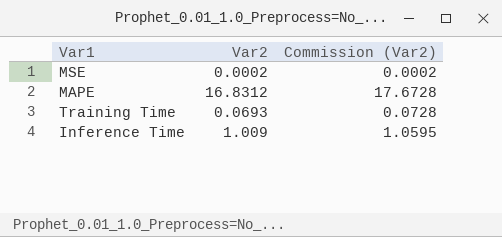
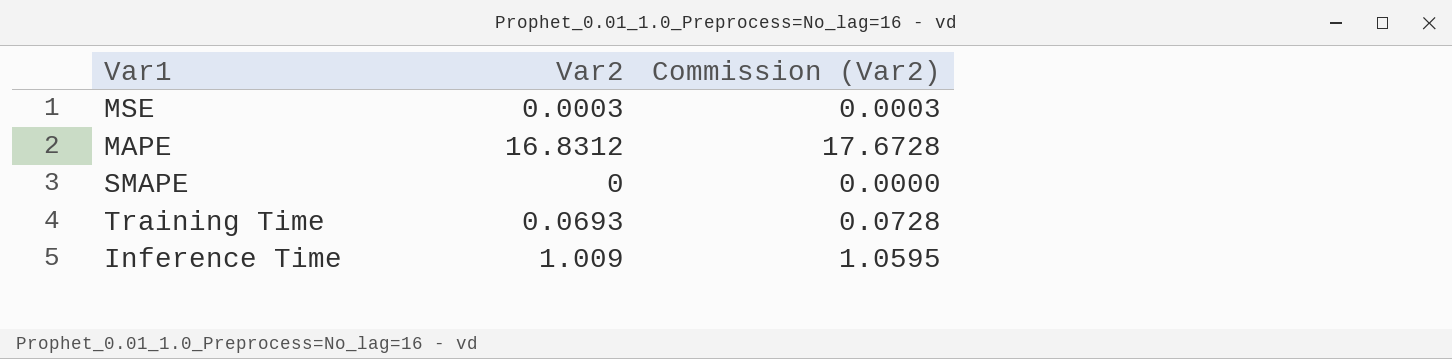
MSE | Var2: 0.0002 -> 0.0003
MSE | Commission (Var2): 0.0002 -> 0.0003
row SMAPE: none -> 0 | 0.0000

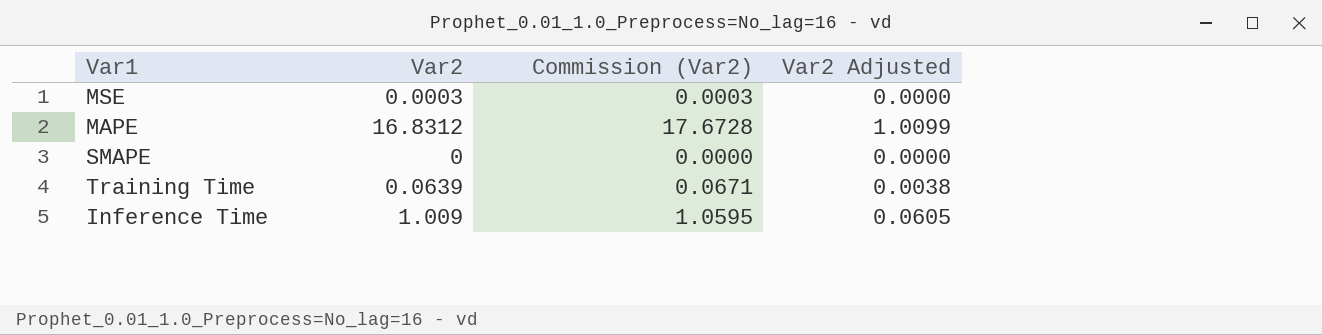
column Var2 Adjusted | formula: none -> [Var2] * 0.06
Training Time | Var2: 0.0693 -> 0.0639
Training Time | Commission (Var2): 0.0728 -> 0.0671

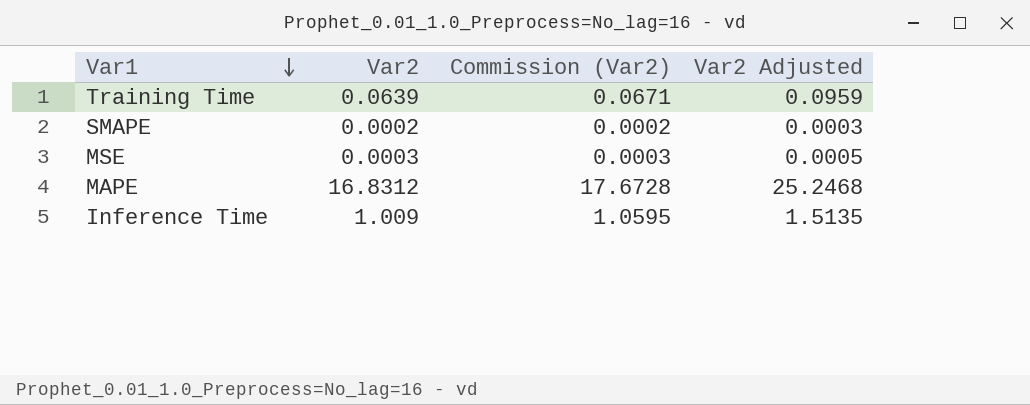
row order: none -> Var1 descending
column Var2 Adjusted | formula: [Var2] * 0.06 -> [Var2] * 1.5
SMAPE | Var2: 0 -> 0.0002
SMAPE | Commission (Var2): 0.0000 -> 0.0002

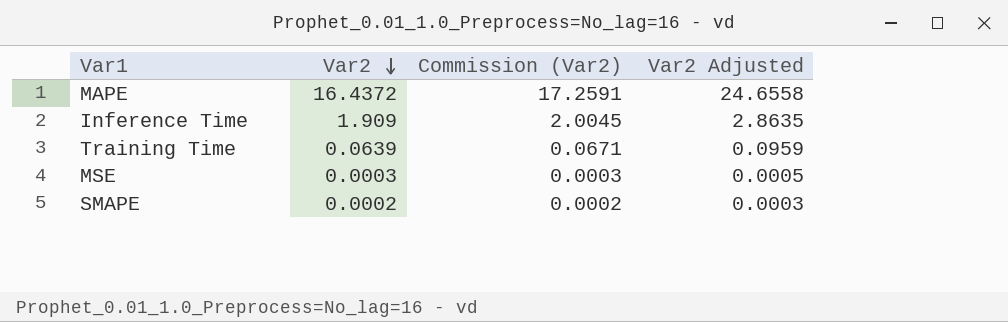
row order: Var1 descending -> Var2 descending
MAPE | Var2: 16.8312 -> 16.4372
MAPE | Commission (Var2): 17.6728 -> 17.2591
MAPE | Var2 Adjusted: 25.2468 -> 24.6558
Inference Time | Var2: 1.009 -> 1.909
Inference Time | Commission (Var2): 1.0595 -> 2.0045
Inference Time | Var2 Adjusted: 1.5135 -> 2.8635

